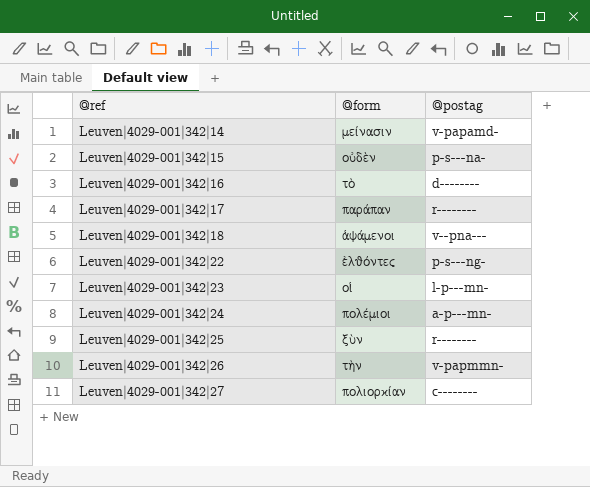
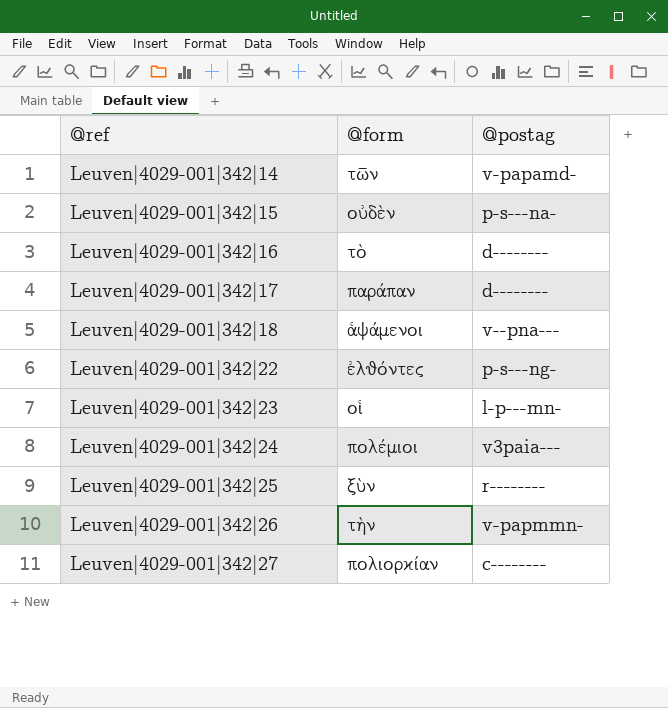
Leuven|4029-001|342|14 | @form: μείνασιν -> τῶν
Leuven|4029-001|342|17 | @postag: r-------- -> d--------
Leuven|4029-001|342|24 | @postag: a-p---mn- -> v3paia---

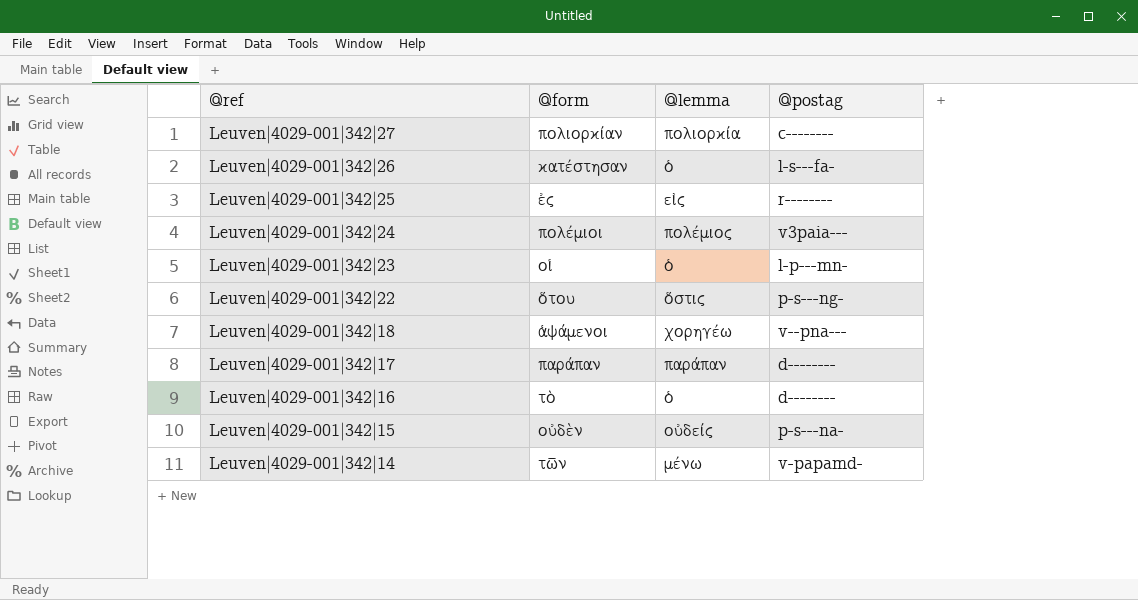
row order: @ref ascending -> @ref descending
column @lemma | position: none -> 3
Leuven|4029-001|342|26 | @form: τὴν -> κατέστησαν
Leuven|4029-001|342|26 | @postag: v-papmmn- -> l-s---fa-
Leuven|4029-001|342|25 | @form: ξὺν -> ἐς
Leuven|4029-001|342|22 | @form: ἐλθόντες -> ὅτου

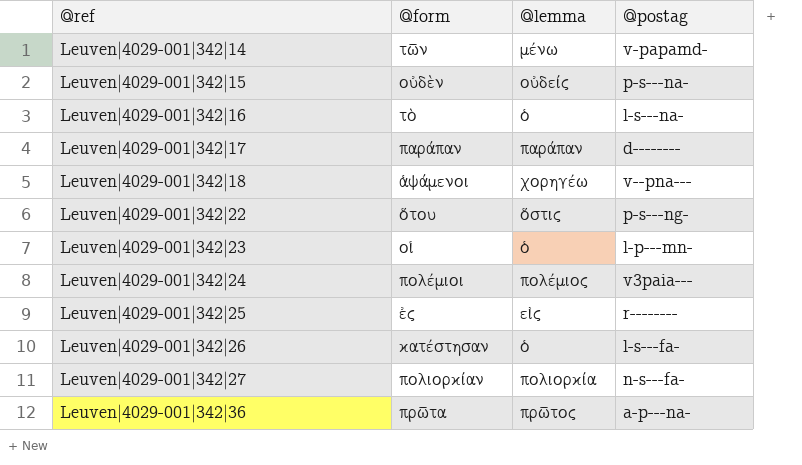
row order: @ref descending -> @ref ascending
Leuven|4029-001|342|16 | @postag: d-------- -> l-s---na-
Leuven|4029-001|342|27 | @postag: c-------- -> n-s---fa-
row Leuven|4029-001|342|36: none -> πρῶτα | πρῶτος | a-p---na-

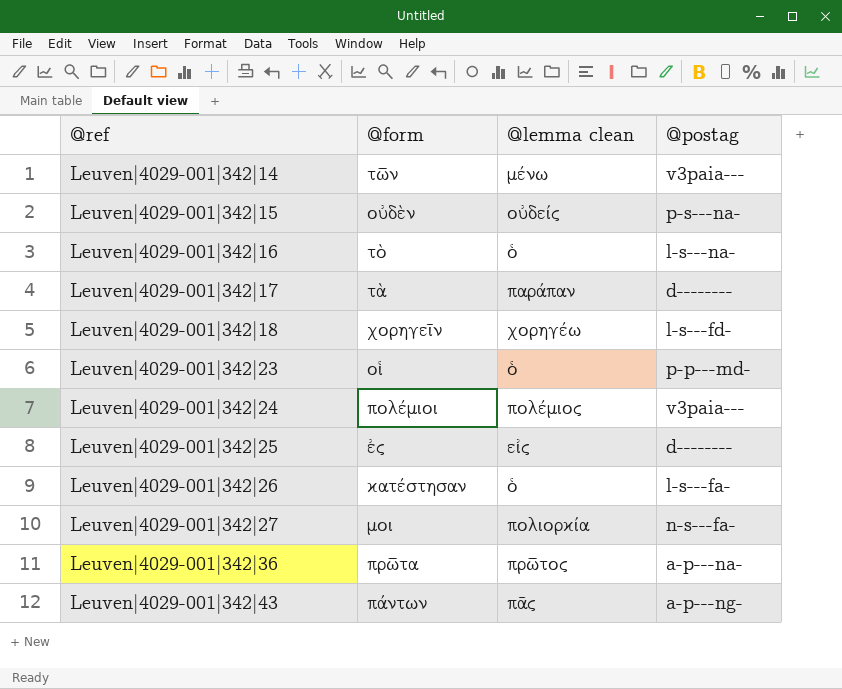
column name: @lemma -> @lemma clean
row Leuven|4029-001|342|22: ὅτου | ὅστις | p-s---ng- -> none
Leuven|4029-001|342|14 | @postag: v-papamd- -> v3paia---
Leuven|4029-001|342|17 | @form: παράπαν -> τὰ
Leuven|4029-001|342|18 | @form: ἁψάμενοι -> χορηγεῖν
Leuven|4029-001|342|18 | @postag: v--pna--- -> l-s---fd-
Leuven|4029-001|342|23 | @postag: l-p---mn- -> p-p---md-
Leuven|4029-001|342|25 | @postag: r-------- -> d--------
Leuven|4029-001|342|27 | @form: πολιορκίαν -> μοι
row Leuven|4029-001|342|43: none -> πάντων | πᾶς | a-p---ng-

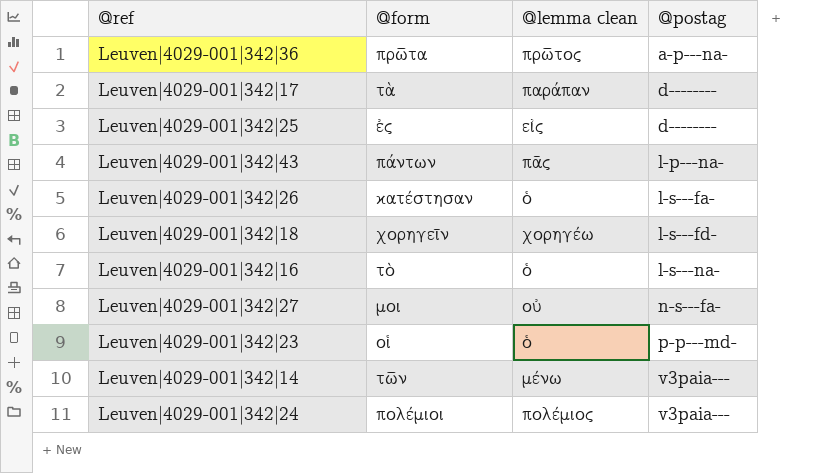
row order: @ref ascending -> @postag ascending
row Leuven|4029-001|342|15: οὐδὲν | οὐδείς | p-s---na- -> none
Leuven|4029-001|342|43 | @postag: a-p---ng- -> l-p---na-
Leuven|4029-001|342|27 | @lemma clean: πολιορκία -> οὐ

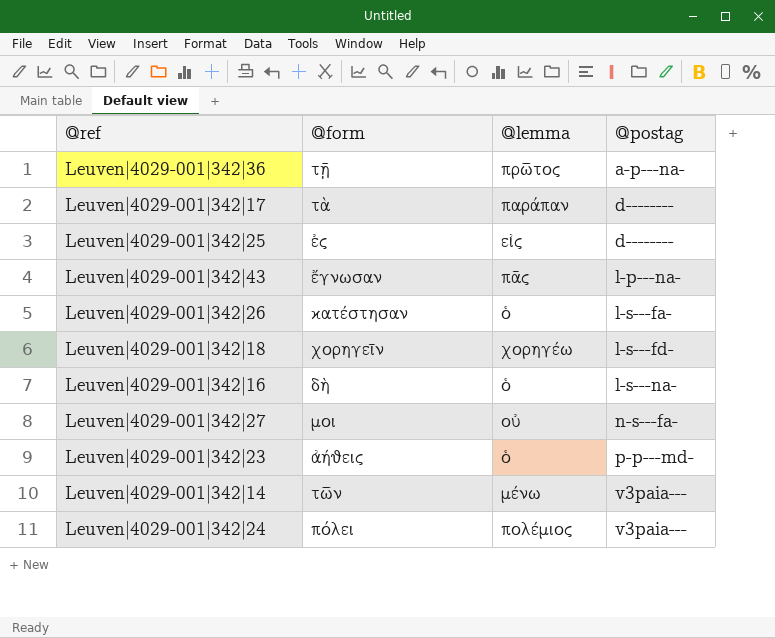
column name: @lemma clean -> @lemma
Leuven|4029-001|342|36 | @form: πρῶτα -> τῇ
Leuven|4029-001|342|43 | @form: πάντων -> ἔγνωσαν
Leuven|4029-001|342|16 | @form: τὸ -> δὴ
Leuven|4029-001|342|23 | @form: οἱ -> ἀήθεις
Leuven|4029-001|342|24 | @form: πολέμιοι -> πόλει

